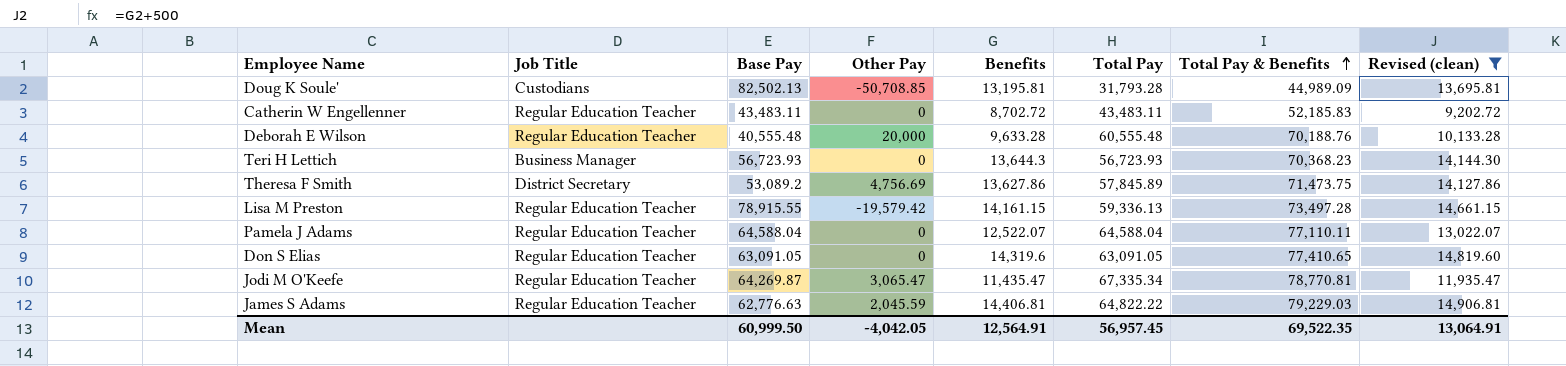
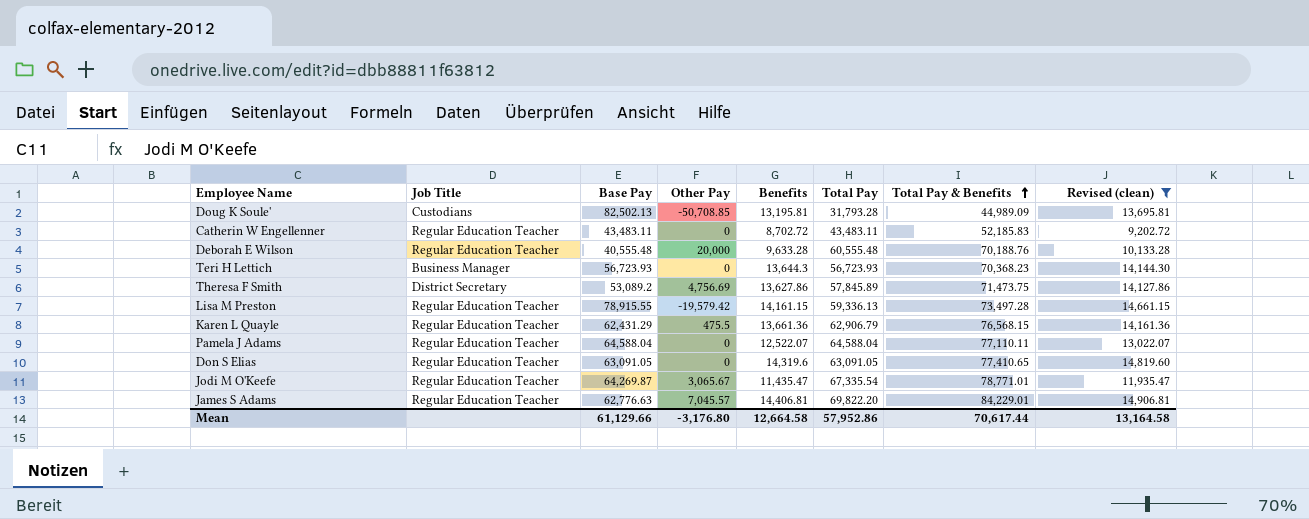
row Karen L Quayle: none -> Regular Education Teacher | 62,431.29 | 475.5 | 13,661.36 | 62,906.79 | 76,568.15 | 14,161.36
Jodi M O'Keefe | Other Pay: 3,065.47 -> 3,065.67
Jodi M O'Keefe | Total Pay: 67,335.34 -> 67,335.54
Jodi M O'Keefe | Total Pay & Benefits: 78,770.81 -> 78,771.01
James S Adams | Other Pay: 2,045.59 -> 7,045.57
James S Adams | Total Pay: 64,822.22 -> 69,822.20
James S Adams | Total Pay & Benefits: 79,229.03 -> 84,229.01
Mean | Base Pay: 60,999.50 -> 61,129.66
Mean | Other Pay: -4,042.05 -> -3,176.80
Mean | Benefits: 12,564.91 -> 12,664.58
Mean | Total Pay: 56,957.45 -> 57,952.86
Mean | Total Pay & Benefits: 69,522.35 -> 70,617.44
Mean | Revised (clean): 13,064.91 -> 13,164.58

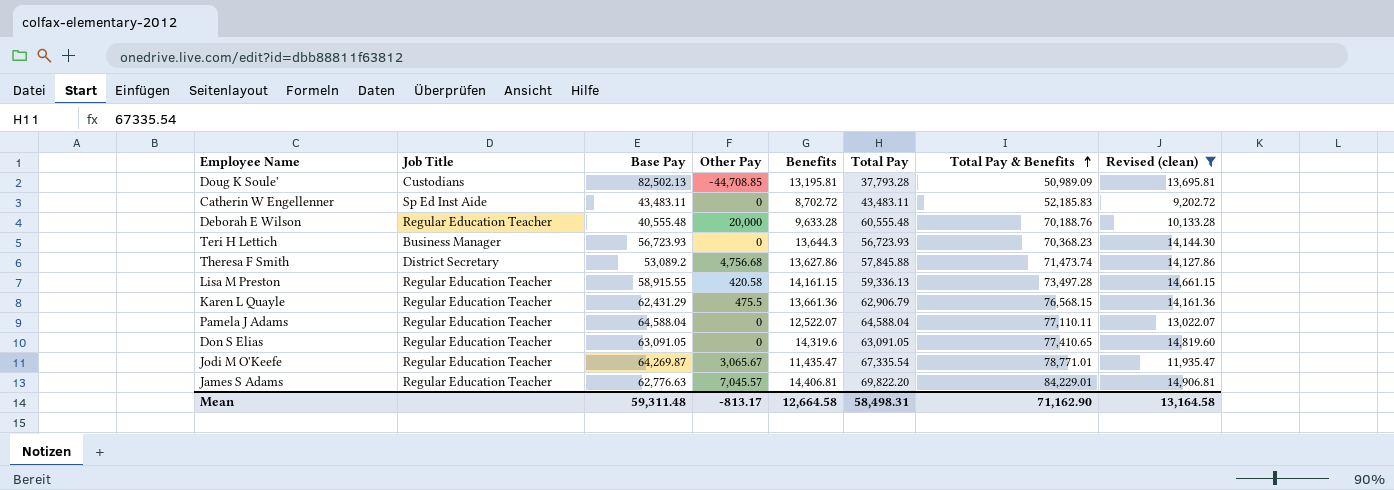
Doug K Soule' | Other Pay: -50,708.85 -> -44,708.85
Doug K Soule' | Total Pay: 31,793.28 -> 37,793.28
Doug K Soule' | Total Pay & Benefits: 44,989.09 -> 50,989.09
Catherin W Engellenner | Job Title: Regular Education Teacher -> Sp Ed Inst Aide
Theresa F Smith | Other Pay: 4,756.69 -> 4,756.68
Theresa F Smith | Total Pay: 57,845.89 -> 57,845.88
Theresa F Smith | Total Pay & Benefits: 71,473.75 -> 71,473.74
Lisa M Preston | Base Pay: 78,915.55 -> 58,915.55
Lisa M Preston | Other Pay: -19,579.42 -> 420.58
Mean | Base Pay: 61,129.66 -> 59,311.48
Mean | Other Pay: -3,176.80 -> -813.17
Mean | Total Pay: 57,952.86 -> 58,498.31
Mean | Total Pay & Benefits: 70,617.44 -> 71,162.90

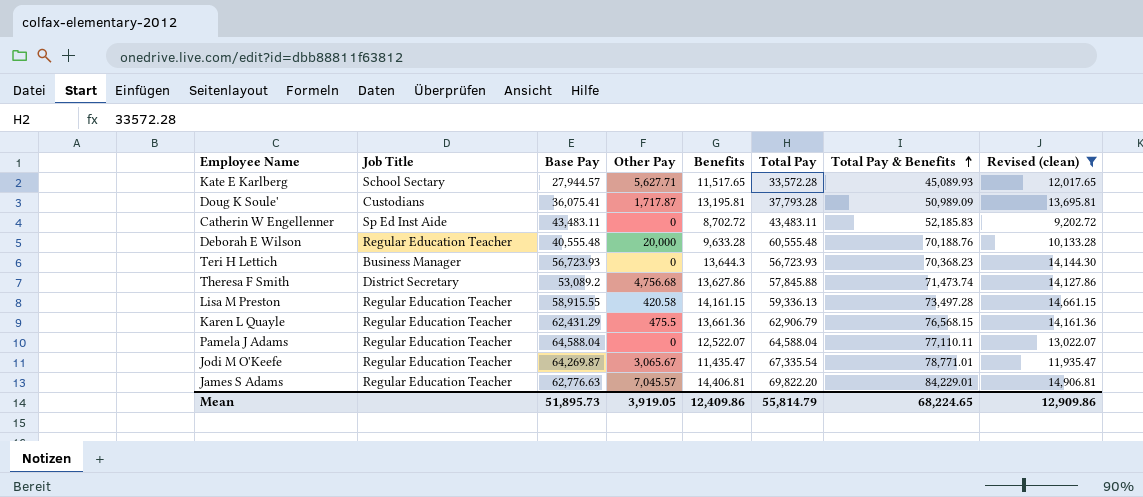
row Don S Elias: Regular Education Teacher | 63,091.05 | 0 | 14,319.6 | 63,091.05 | 77,410.65 | 14,819.60 -> none
row Kate E Karlberg: none -> School Sectary | 27,944.57 | 5,627.71 | 11,517.65 | 33,572.28 | 45,089.93 | 12,017.65
Doug K Soule' | Base Pay: 82,502.13 -> 36,075.41
Doug K Soule' | Other Pay: -44,708.85 -> 1,717.87
Mean | Base Pay: 59,311.48 -> 51,895.73
Mean | Other Pay: -813.17 -> 3,919.05
Mean | Benefits: 12,664.58 -> 12,409.86
Mean | Total Pay: 58,498.31 -> 55,814.79
Mean | Total Pay & Benefits: 71,162.90 -> 68,224.65
Mean | Revised (clean): 13,164.58 -> 12,909.86

